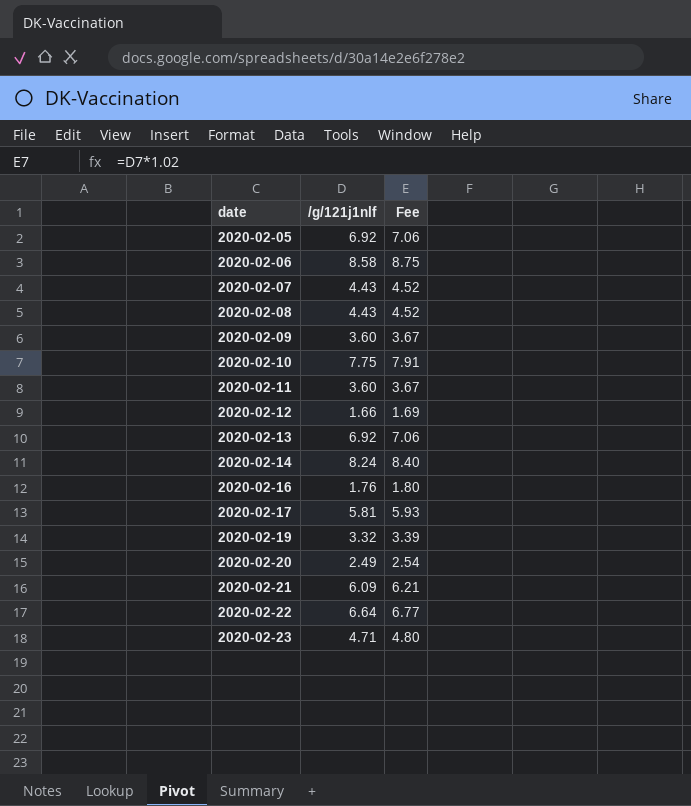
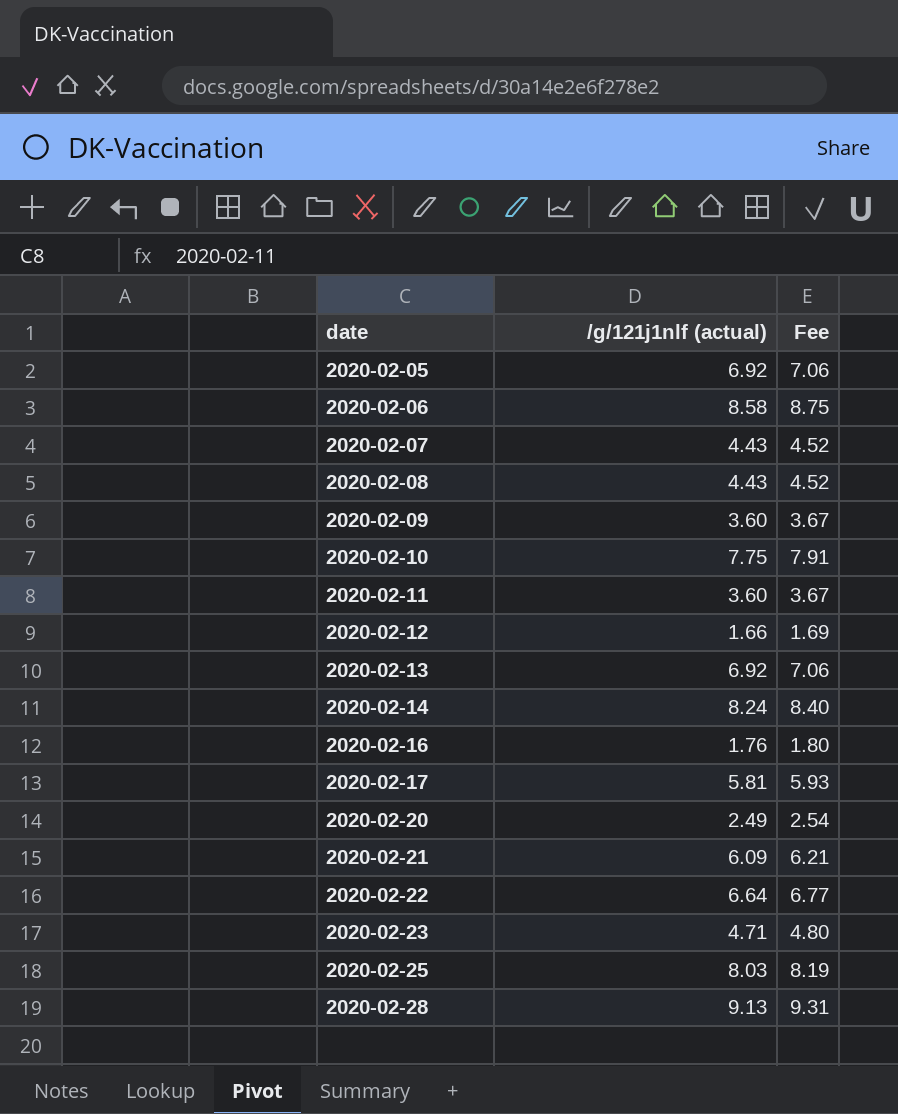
column name: /g/121j1nlf -> /g/121j1nlf (actual)
row 2020-02-19: 3.32 | 3.39 -> none
row 2020-02-25: none -> 8.03 | 8.19
row 2020-02-28: none -> 9.13 | 9.31

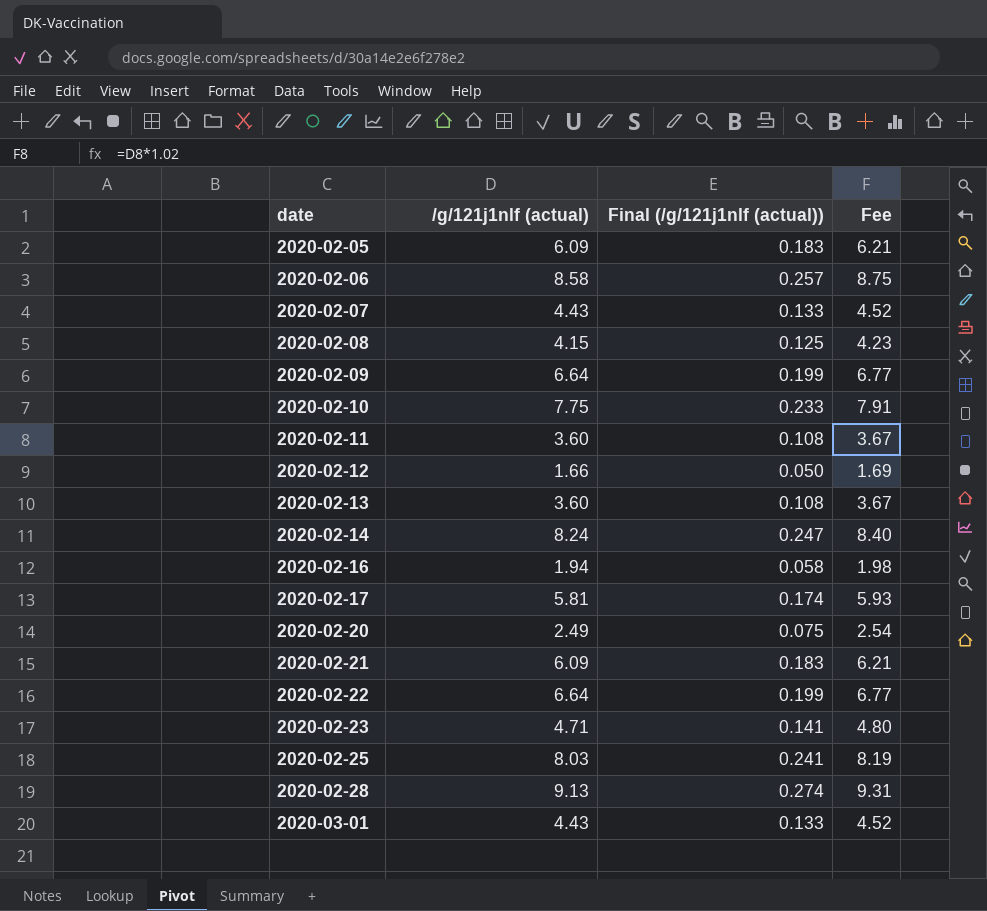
column Final (/g/121j1nlf (actual)) | formula: none -> [/g/121j1nlf (actual)] * 0.03
2020-02-05 | /g/121j1nlf (actual): 6.92 -> 6.09
2020-02-05 | Fee: 7.06 -> 6.21
2020-02-08 | /g/121j1nlf (actual): 4.43 -> 4.15
2020-02-08 | Fee: 4.52 -> 4.23
2020-02-09 | /g/121j1nlf (actual): 3.60 -> 6.64
2020-02-09 | Fee: 3.67 -> 6.77
2020-02-13 | /g/121j1nlf (actual): 6.92 -> 3.60
2020-02-13 | Fee: 7.06 -> 3.67
2020-02-16 | /g/121j1nlf (actual): 1.76 -> 1.94
2020-02-16 | Fee: 1.80 -> 1.98
row 2020-03-01: none -> 4.43 | 0.133 | 4.52

